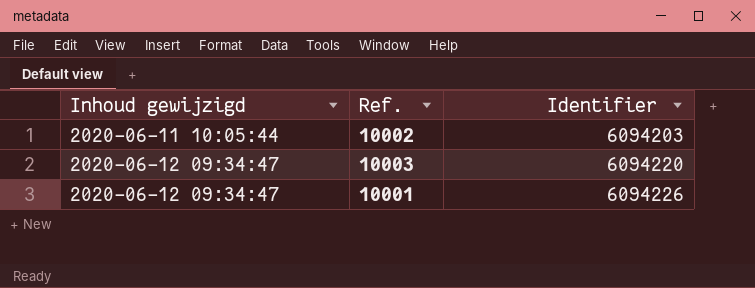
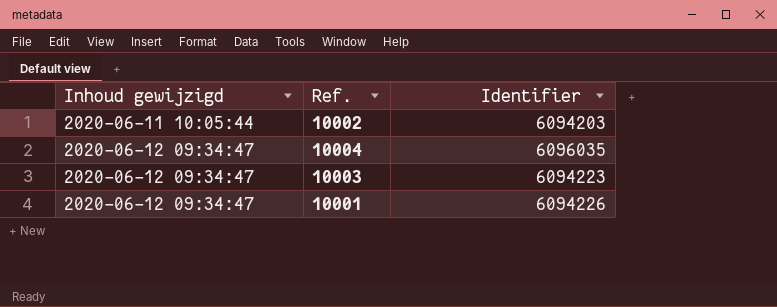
row 10004: none -> 2020-06-12 09:34:47 | 6096035
10003 | Identifier: 6094220 -> 6094223

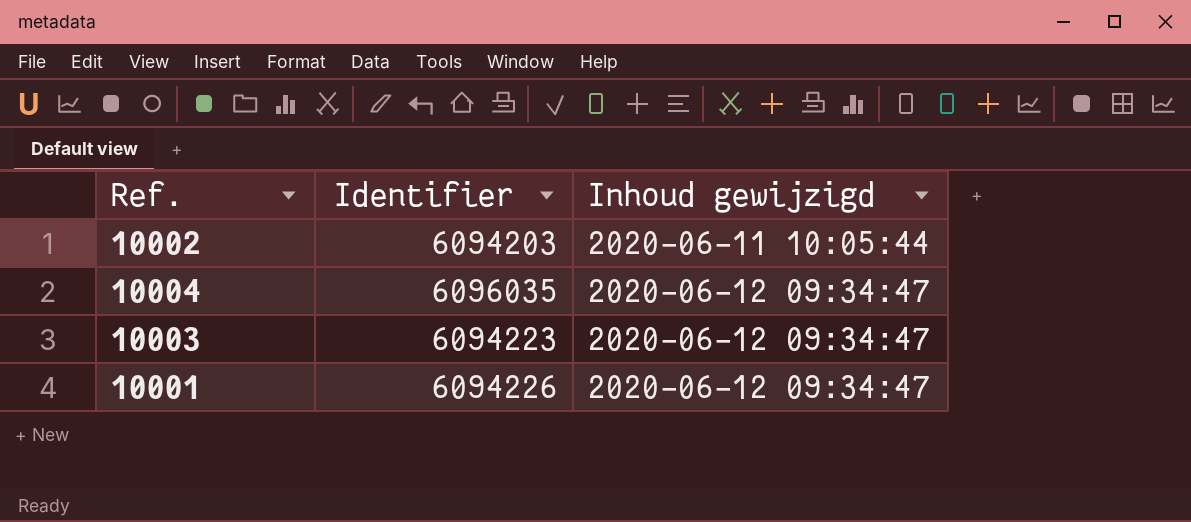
column Inhoud gewijzigd | position: 1 -> 3

